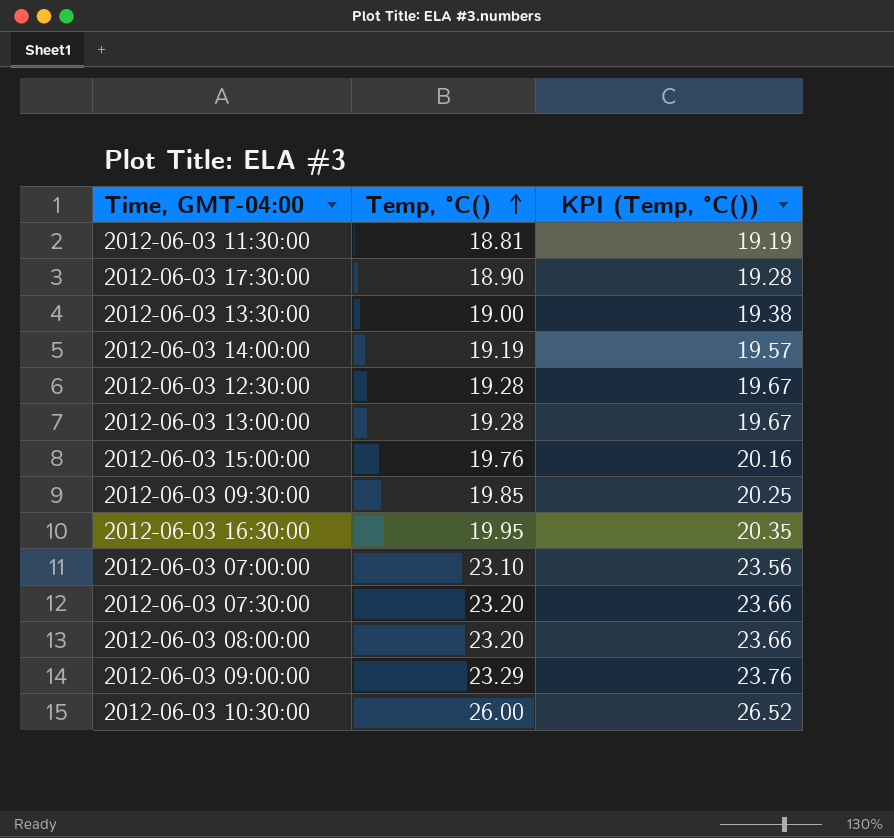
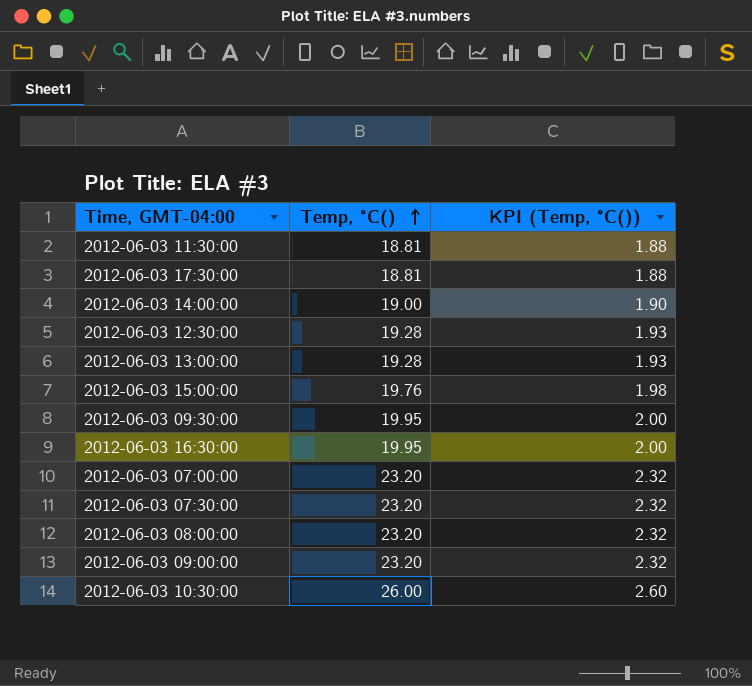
column KPI (Temp, °C()) | formula: [Temp, °C()] * 1.02 -> [Temp, °C()] * 0.1
row 2012-06-03 13:30:00: 19.00 | 19.38 -> none
2012-06-03 17:30:00 | Temp, °C(): 18.90 -> 18.81
2012-06-03 14:00:00 | Temp, °C(): 19.19 -> 19.00
2012-06-03 09:30:00 | Temp, °C(): 19.85 -> 19.95
2012-06-03 07:00:00 | Temp, °C(): 23.10 -> 23.20
2012-06-03 09:00:00 | Temp, °C(): 23.29 -> 23.20

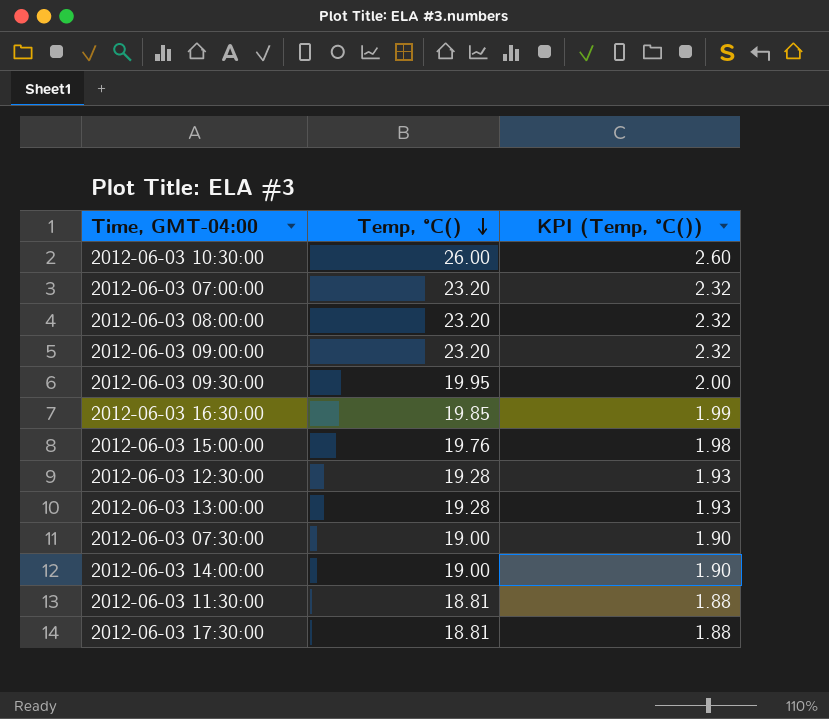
row order: Temp, °C() ascending -> Temp, °C() descending
2012-06-03 16:30:00 | Temp, °C(): 19.95 -> 19.85
2012-06-03 16:30:00 | KPI (Temp, °C()): 2.00 -> 1.99
2012-06-03 07:30:00 | Temp, °C(): 23.20 -> 19.00
2012-06-03 07:30:00 | KPI (Temp, °C()): 2.32 -> 1.90

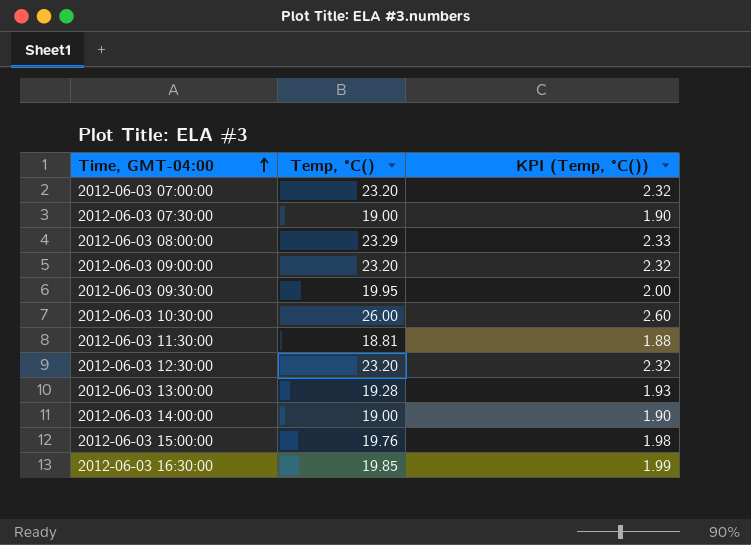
row order: Temp, °C() descending -> Time, GMT-04:00 ascending
row 2012-06-03 17:30:00: 18.81 | 1.88 -> none
2012-06-03 08:00:00 | Temp, °C(): 23.20 -> 23.29
2012-06-03 08:00:00 | KPI (Temp, °C()): 2.32 -> 2.33
2012-06-03 12:30:00 | Temp, °C(): 19.28 -> 23.20
2012-06-03 12:30:00 | KPI (Temp, °C()): 1.93 -> 2.32

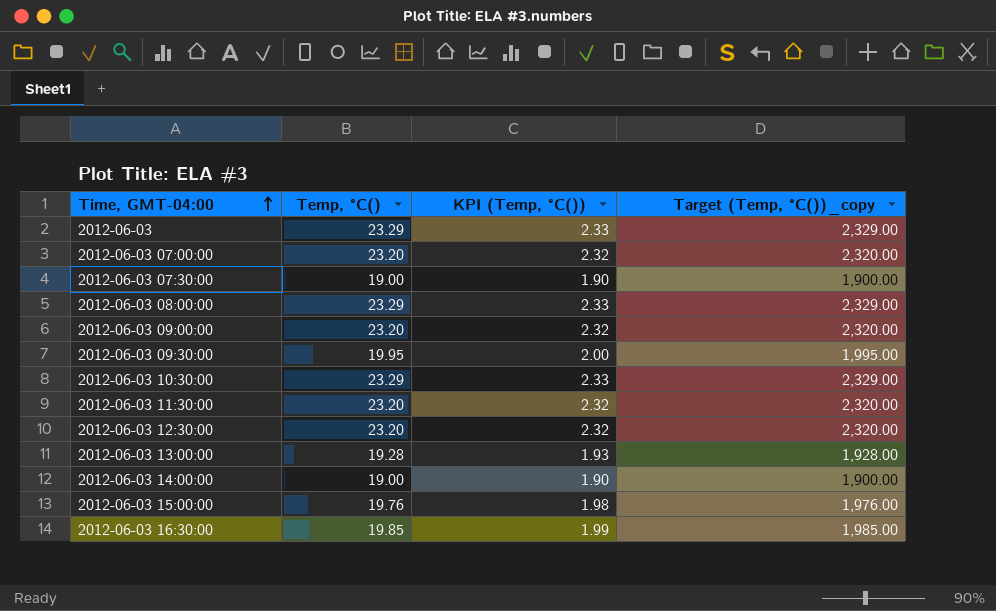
column Target (Temp, °C())_copy | formula: none -> [Temp, °C()] * 100
row 2012-06-03: none -> 23.29 | 2.33 | 2,329.00
2012-06-03 10:30:00 | Temp, °C(): 26.00 -> 23.29
2012-06-03 10:30:00 | KPI (Temp, °C()): 2.60 -> 2.33
2012-06-03 11:30:00 | Temp, °C(): 18.81 -> 23.20
2012-06-03 11:30:00 | KPI (Temp, °C()): 1.88 -> 2.32

